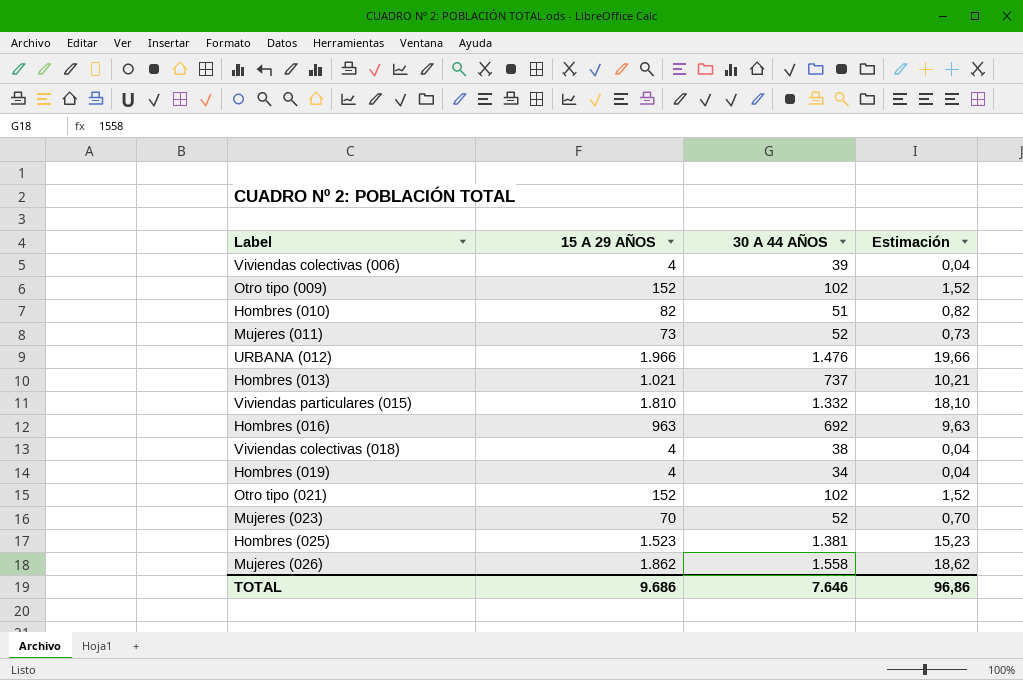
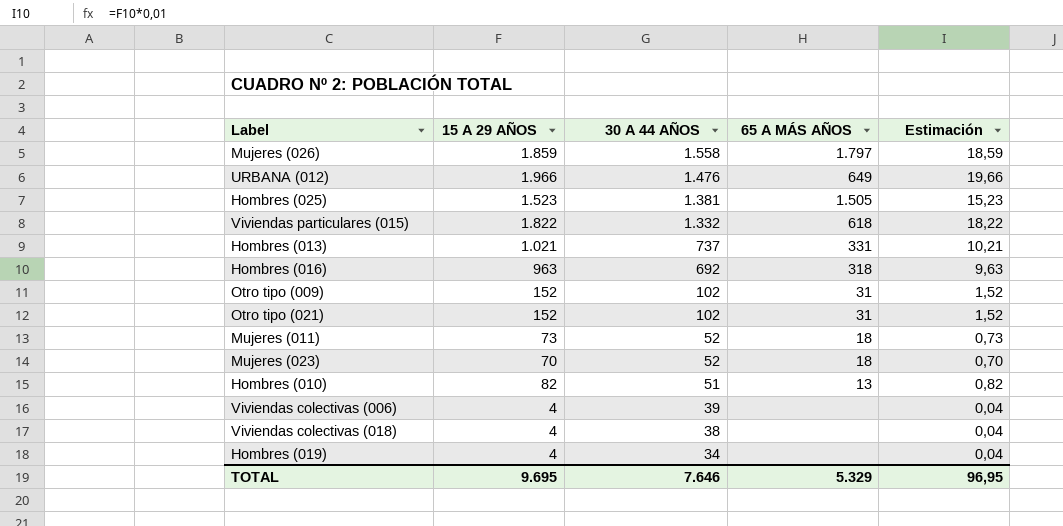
row order: none -> 30 A 44 AÑOS descending
column 65 A MÁS AÑOS | position: none -> 4
Mujeres (026) | 15 A 29 AÑOS: 1.862 -> 1.859
Mujeres (026) | Estimación: 18,62 -> 18,59
Viviendas particulares (015) | 15 A 29 AÑOS: 1.810 -> 1.822
Viviendas particulares (015) | Estimación: 18,10 -> 18,22
TOTAL | 15 A 29 AÑOS: 9.686 -> 9.695
TOTAL | Estimación: 96,86 -> 96,95

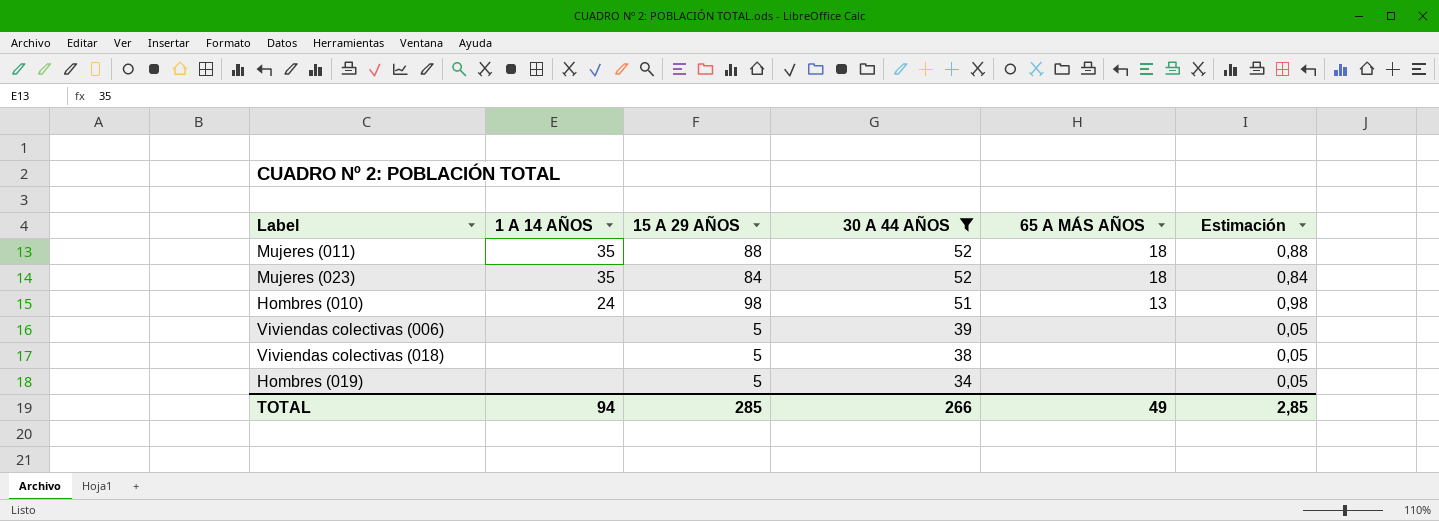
filter: none -> 30 A 44 AÑOS <= 52
column 1 A 14 AÑOS | position: none -> 2
Mujeres (011) | 15 A 29 AÑOS: 73 -> 88
Mujeres (011) | Estimación: 0,73 -> 0,88
Mujeres (023) | 15 A 29 AÑOS: 70 -> 84
Mujeres (023) | Estimación: 0,70 -> 0,84
Hombres (010) | 15 A 29 AÑOS: 82 -> 98
Hombres (010) | Estimación: 0,82 -> 0,98
Viviendas colectivas (006) | 15 A 29 AÑOS: 4 -> 5
Viviendas colectivas (006) | Estimación: 0,04 -> 0,05
Viviendas colectivas (018) | 15 A 29 AÑOS: 4 -> 5
Viviendas colectivas (018) | Estimación: 0,04 -> 0,05
Hombres (019) | 15 A 29 AÑOS: 4 -> 5
Hombres (019) | Estimación: 0,04 -> 0,05
TOTAL | 15 A 29 AÑOS: 9.695 -> 285
TOTAL | 30 A 44 AÑOS: 7.646 -> 266
TOTAL | 65 A MÁS AÑOS: 5.329 -> 49
TOTAL | Estimación: 96,95 -> 2,85

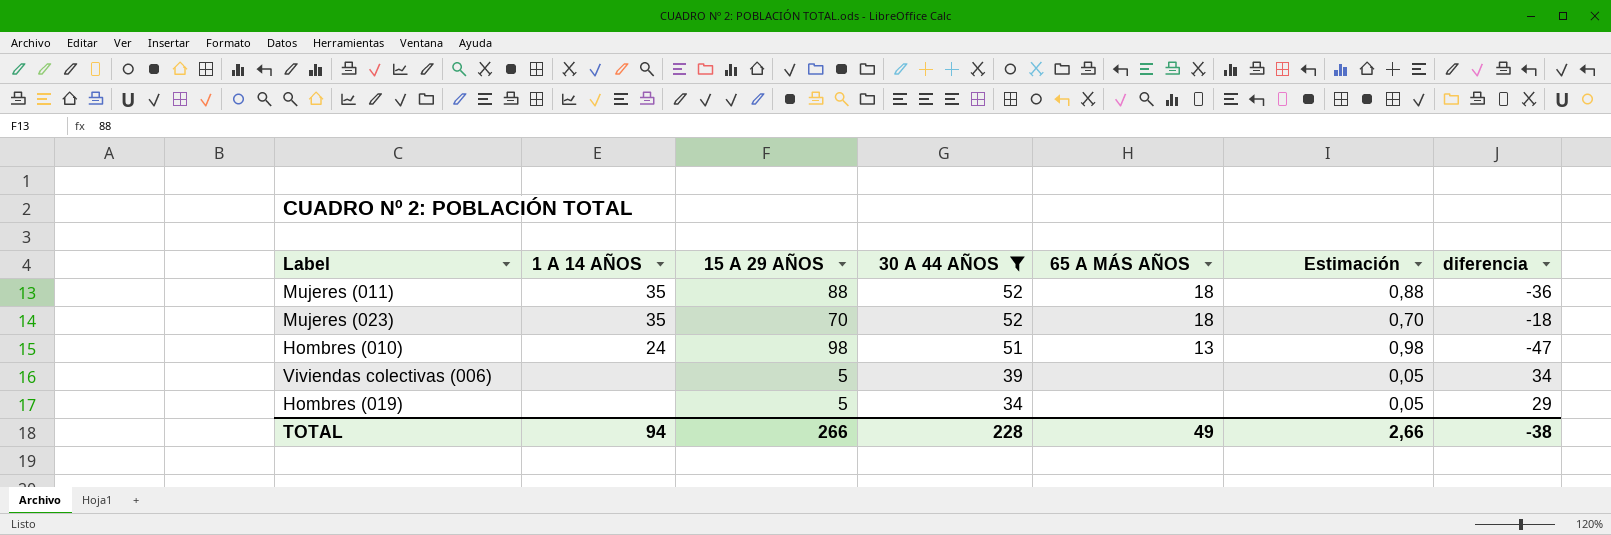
column diferencia | formula: none -> [30 A 44 AÑOS] - [15 A 29 AÑOS]
row Viviendas colectivas (018): none | 5 | 38 | none | 0,05 -> none
Mujeres (023) | 15 A 29 AÑOS: 84 -> 70
Mujeres (023) | Estimación: 0,84 -> 0,70
TOTAL | 15 A 29 AÑOS: 285 -> 266
TOTAL | 30 A 44 AÑOS: 266 -> 228
TOTAL | Estimación: 2,85 -> 2,66

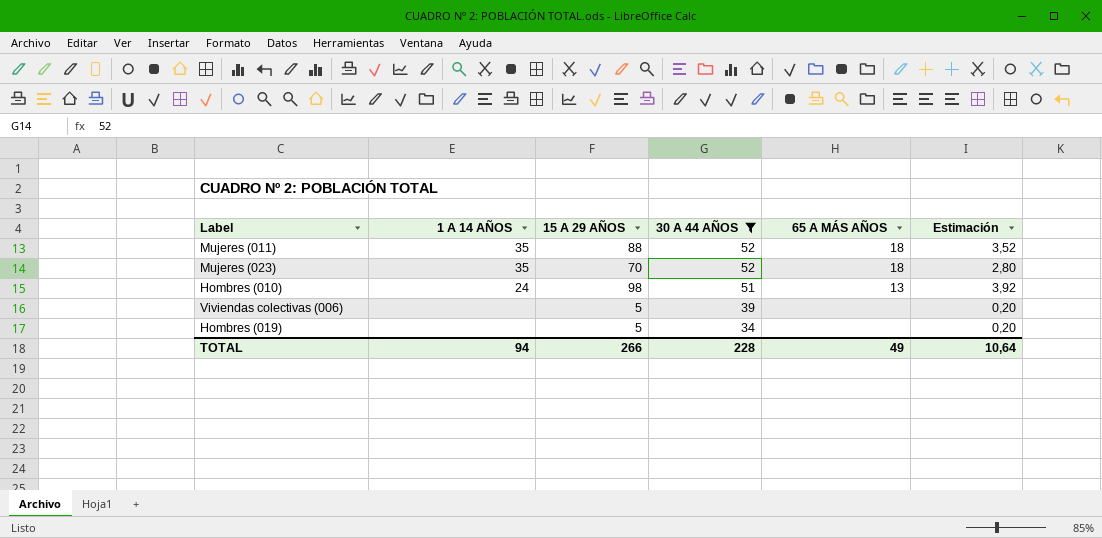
column diferencia | formula: [30 A 44 AÑOS] - [15 A 29 AÑOS] -> none
column Estimación | formula: [15 A 29 AÑOS] * 0,01 -> [15 A 29 AÑOS] * 0,04
TOTAL | Estimación: 2,66 -> 10,64

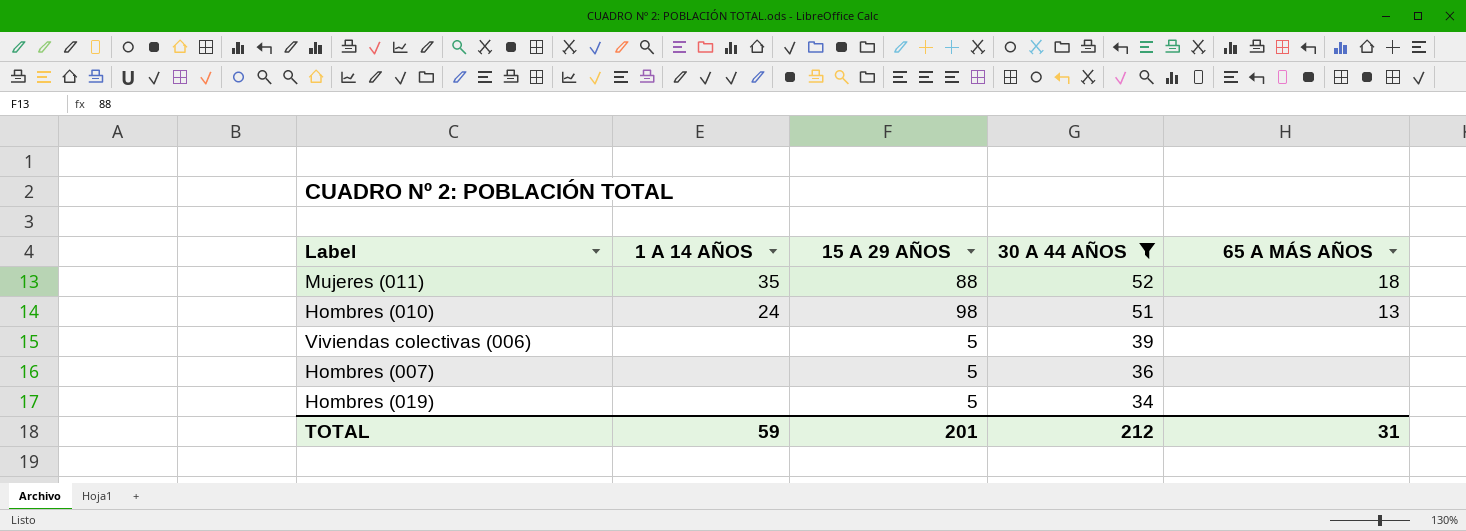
column Estimación | formula: [15 A 29 AÑOS] * 0,04 -> none
row Mujeres (023): 35 | 70 | 52 | 18 | 2,80 -> none
row Hombres (007): none -> none | 5 | 36 | none
TOTAL | 1 A 14 AÑOS: 94 -> 59
TOTAL | 15 A 29 AÑOS: 266 -> 201
TOTAL | 30 A 44 AÑOS: 228 -> 212
TOTAL | 65 A MÁS AÑOS: 49 -> 31

